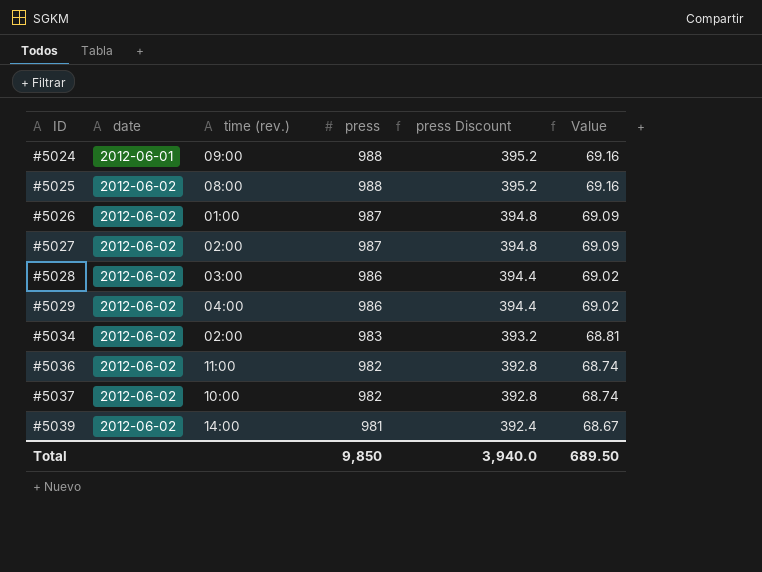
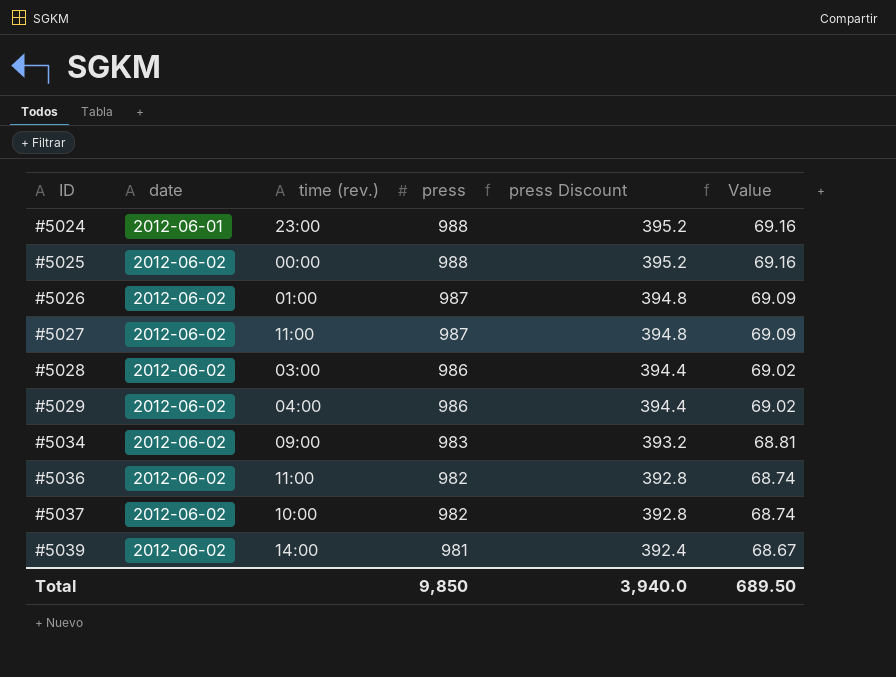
#5024 | time (rev.): 09:00 -> 23:00
#5025 | time (rev.): 08:00 -> 00:00
#5027 | time (rev.): 02:00 -> 11:00
#5034 | time (rev.): 02:00 -> 09:00

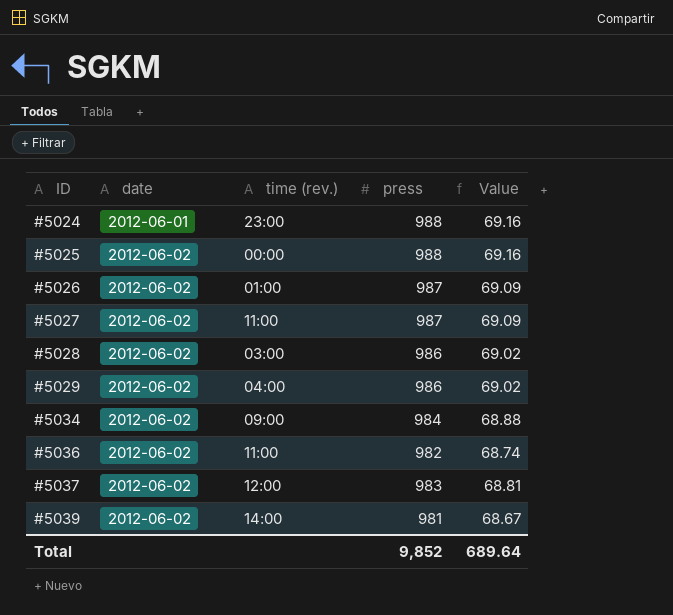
column press Discount | formula: [press] * 0.4 -> none
#5034 | press: 983 -> 984
#5034 | Value: 68.81 -> 68.88
#5037 | time (rev.): 10:00 -> 12:00
#5037 | press: 982 -> 983
#5037 | Value: 68.74 -> 68.81
Total | press: 9,850 -> 9,852
Total | Value: 689.50 -> 689.64

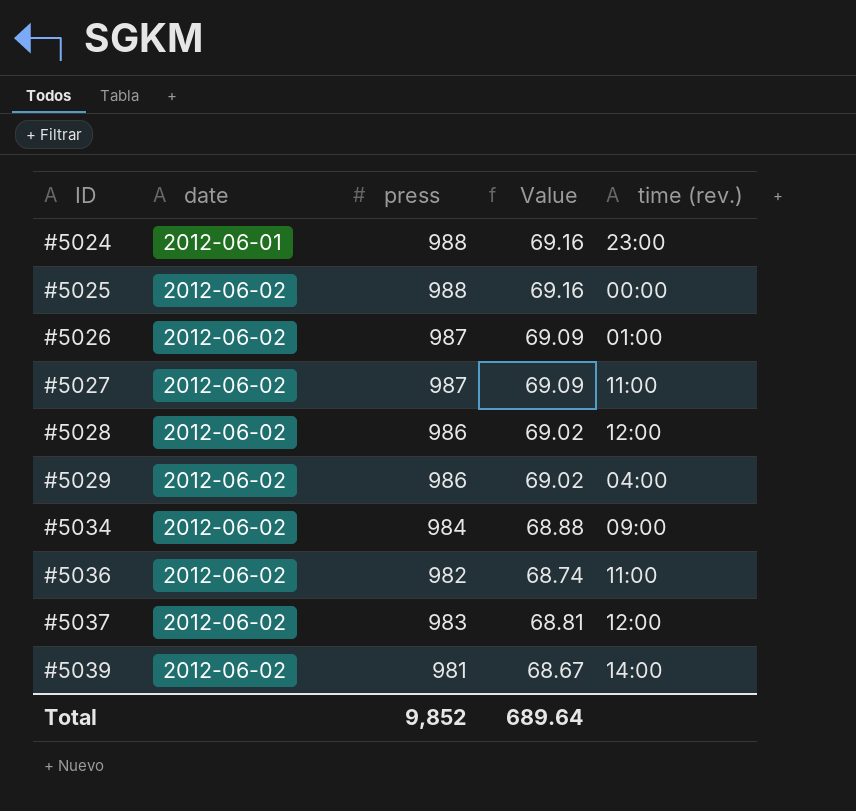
column time (rev.) | position: 3 -> 5
#5028 | time (rev.): 03:00 -> 12:00

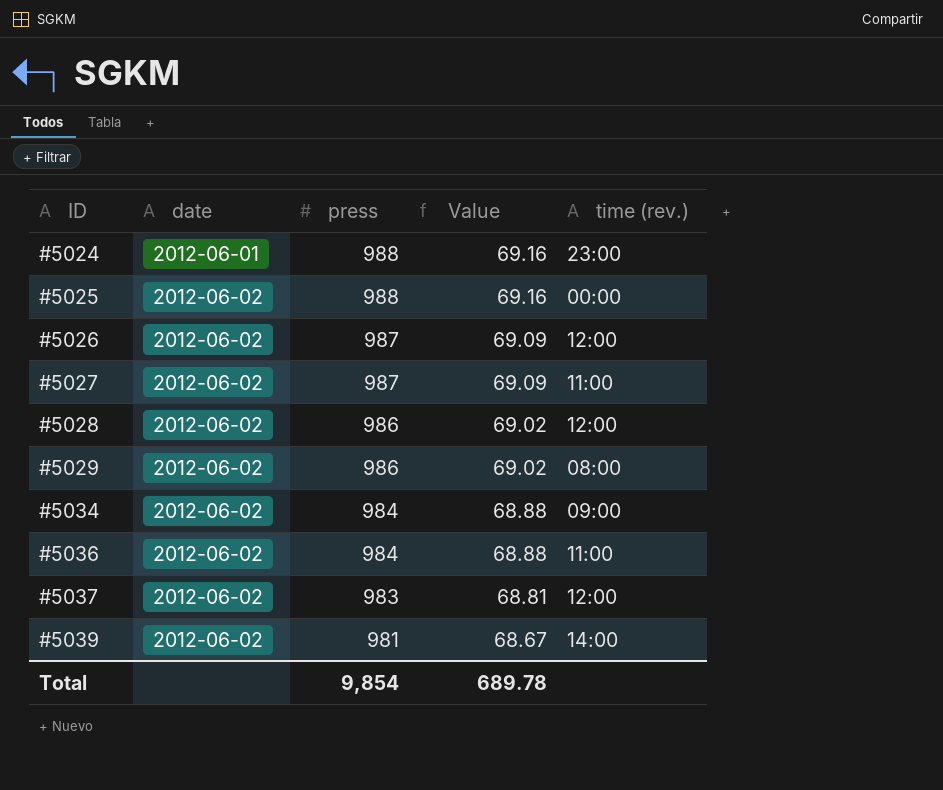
#5026 | time (rev.): 01:00 -> 12:00
#5029 | time (rev.): 04:00 -> 08:00
#5036 | press: 982 -> 984
#5036 | Value: 68.74 -> 68.88
Total | press: 9,852 -> 9,854
Total | Value: 689.64 -> 689.78

